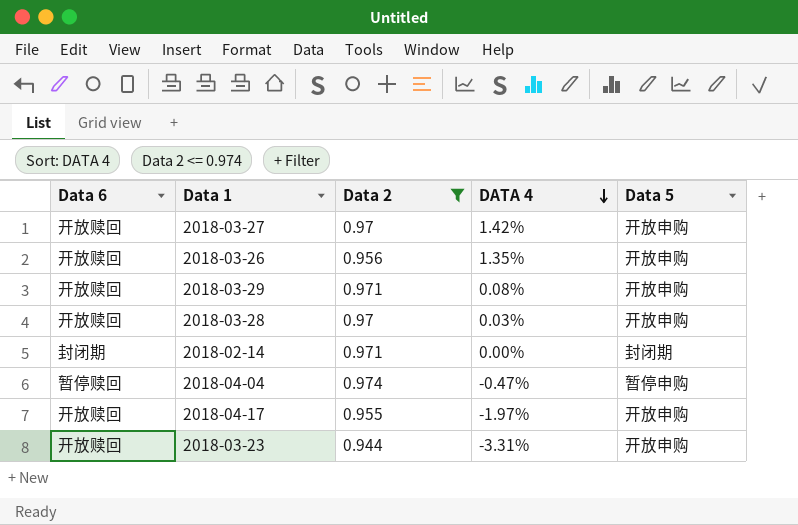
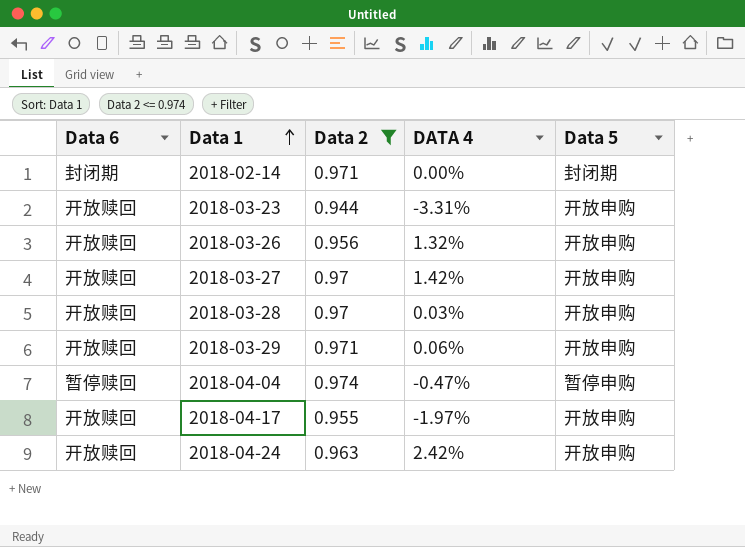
row order: DATA 4 descending -> Data 1 ascending
2018-03-26 | DATA 4: 1.35% -> 1.32%
2018-03-29 | DATA 4: 0.08% -> 0.06%
row 2018-04-24: none -> 开放赎回 | 0.963 | 2.42% | 开放申购

